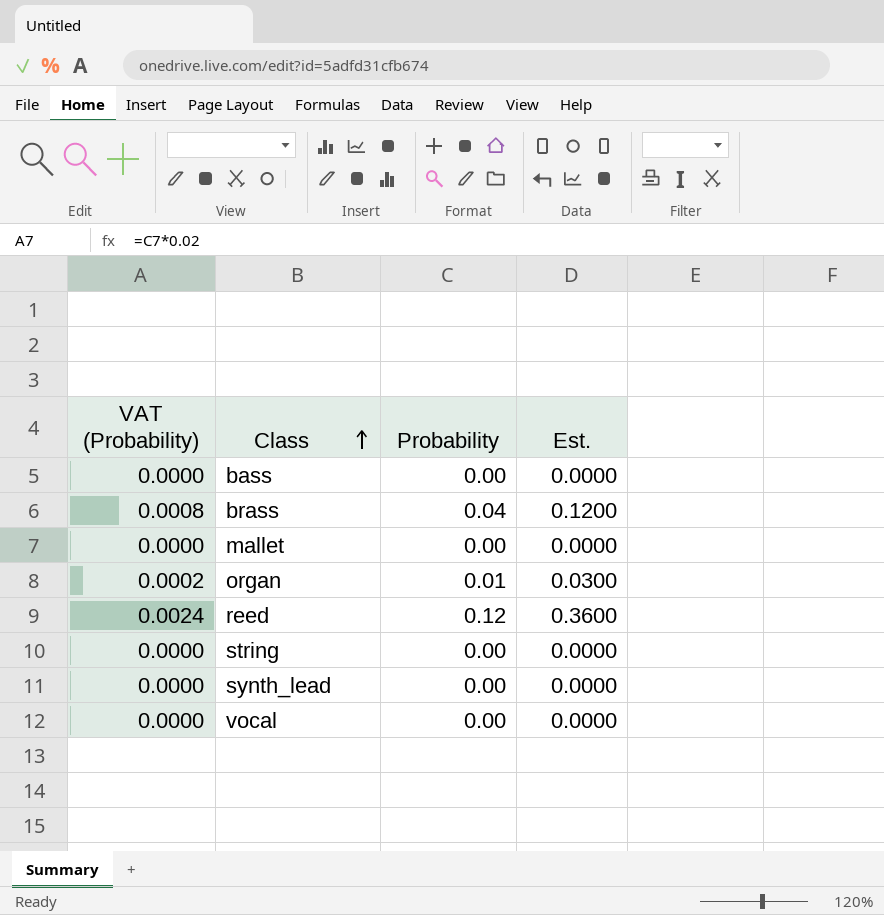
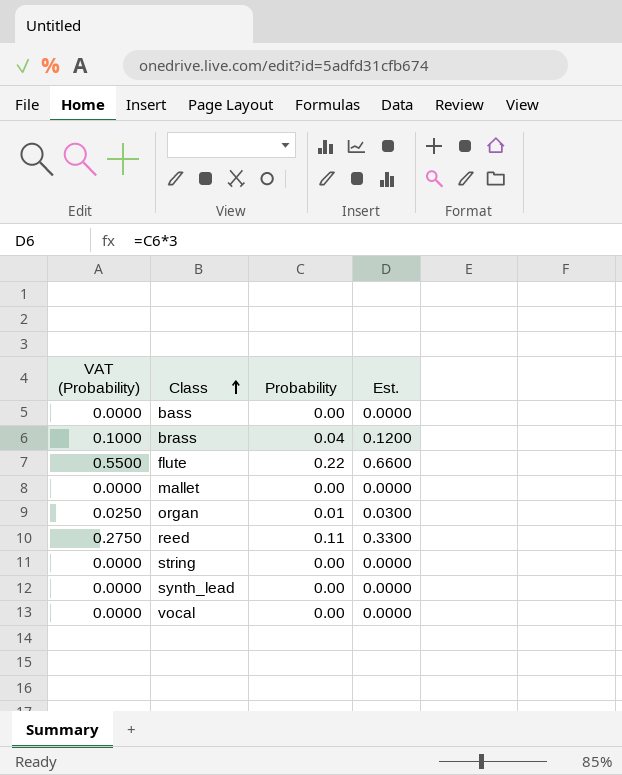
column VAT (Probability) | formula: [Probability] * 0.02 -> [Probability] * 2.5
row flute: none -> 0.5500 | 0.22 | 0.6600
reed | Probability: 0.12 -> 0.11
reed | Est.: 0.3600 -> 0.3300

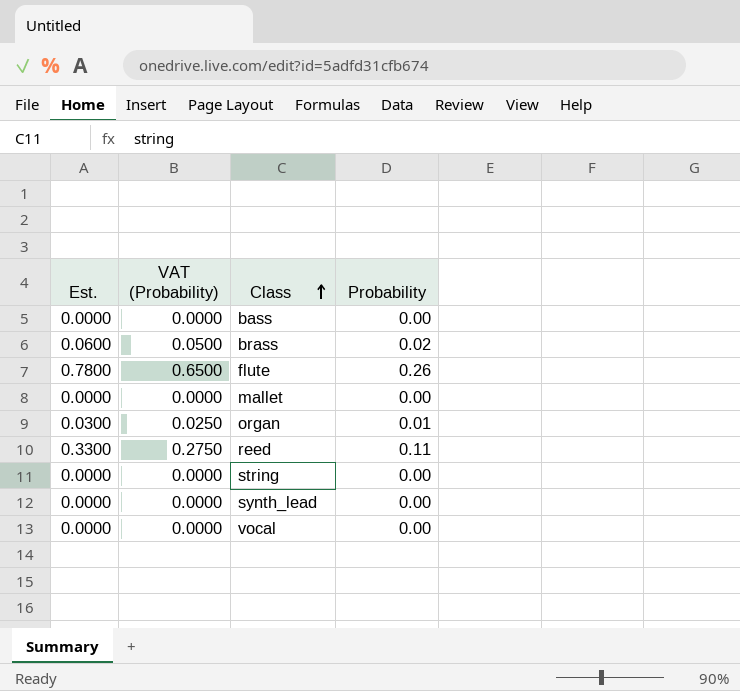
column Est. | position: 4 -> 1
brass | Est.: 0.1200 -> 0.0600
brass | VAT (Probability): 0.1000 -> 0.0500
brass | Probability: 0.04 -> 0.02
flute | Est.: 0.6600 -> 0.7800
flute | VAT (Probability): 0.5500 -> 0.6500
flute | Probability: 0.22 -> 0.26

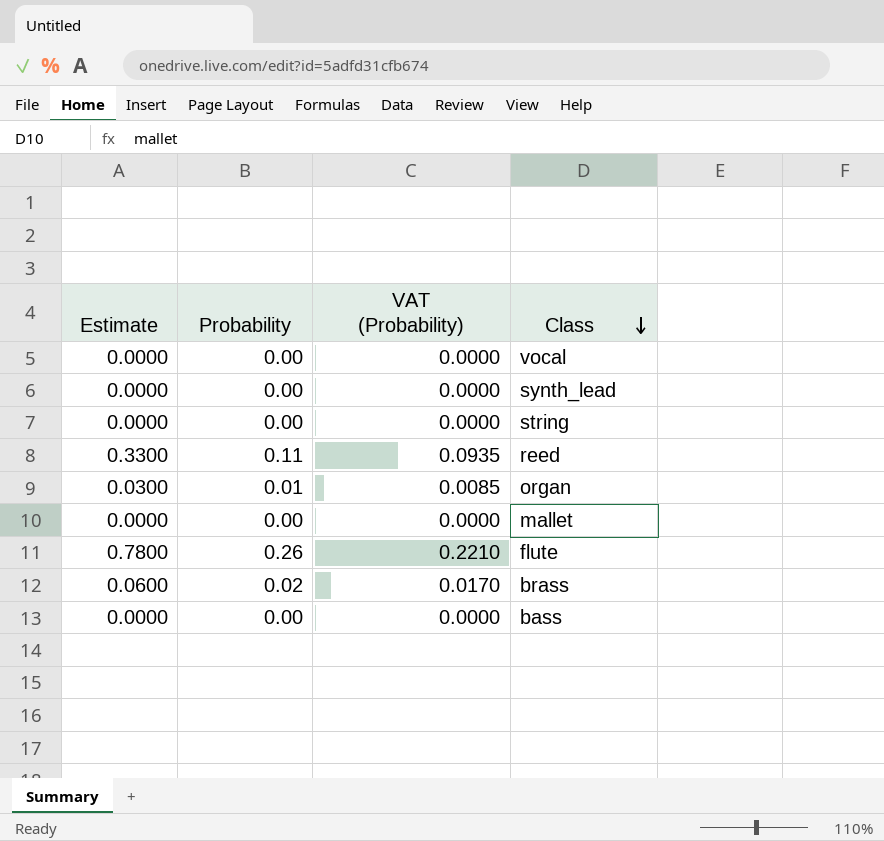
row order: Class ascending -> Class descending
column name: Est. -> Estimate
column Probability | position: 4 -> 2
column VAT (Probability) | formula: [Probability] * 2.5 -> [Probability] * 0.85

